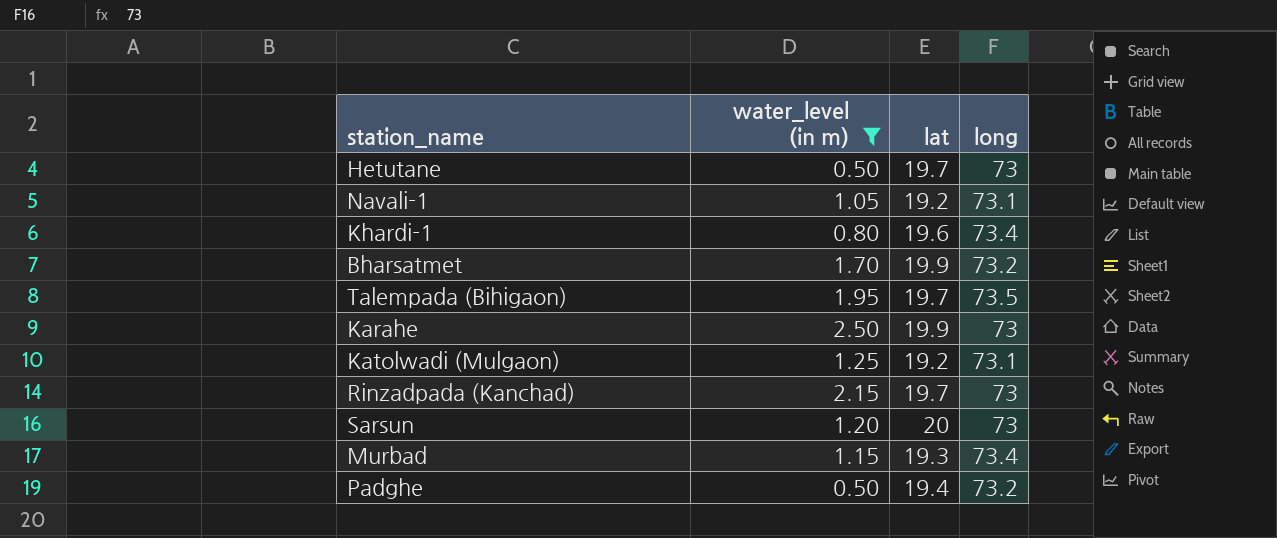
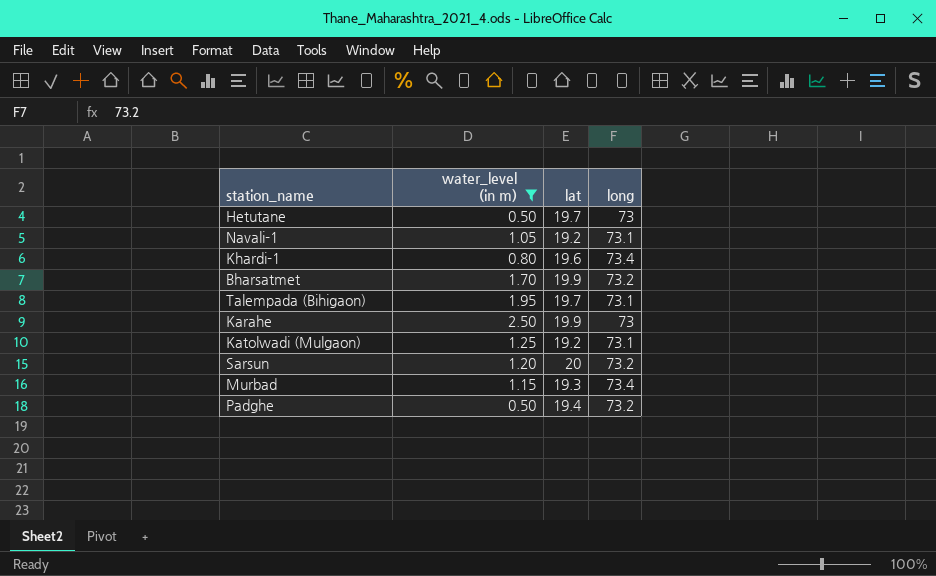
row Rinzadpada (Kanchad): 2.15 | 19.7 | 73 -> none
Talempada (Bihigaon) | long: 73.5 -> 73.1
Sarsun | long: 73 -> 73.2

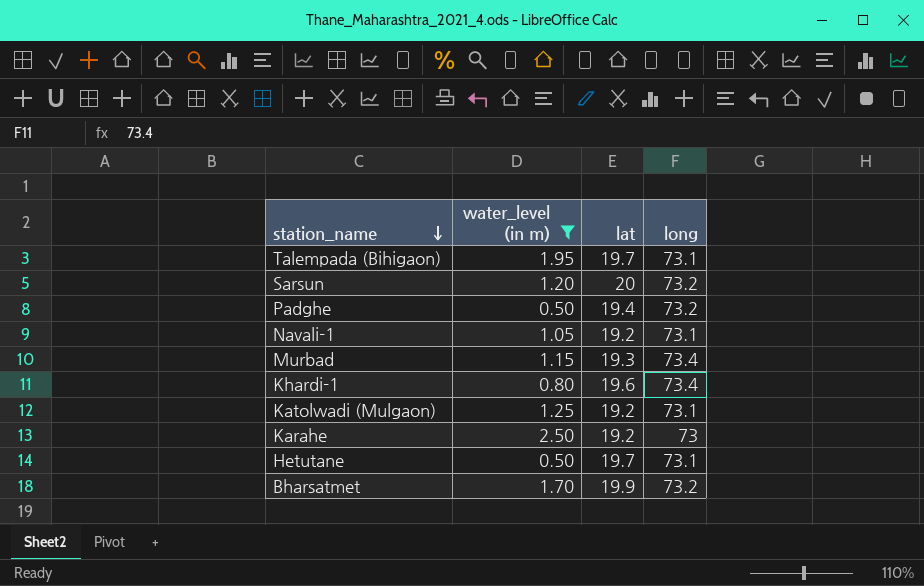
row order: none -> station_name descending
Karahe | lat: 19.9 -> 19.2
Hetutane | long: 73 -> 73.1

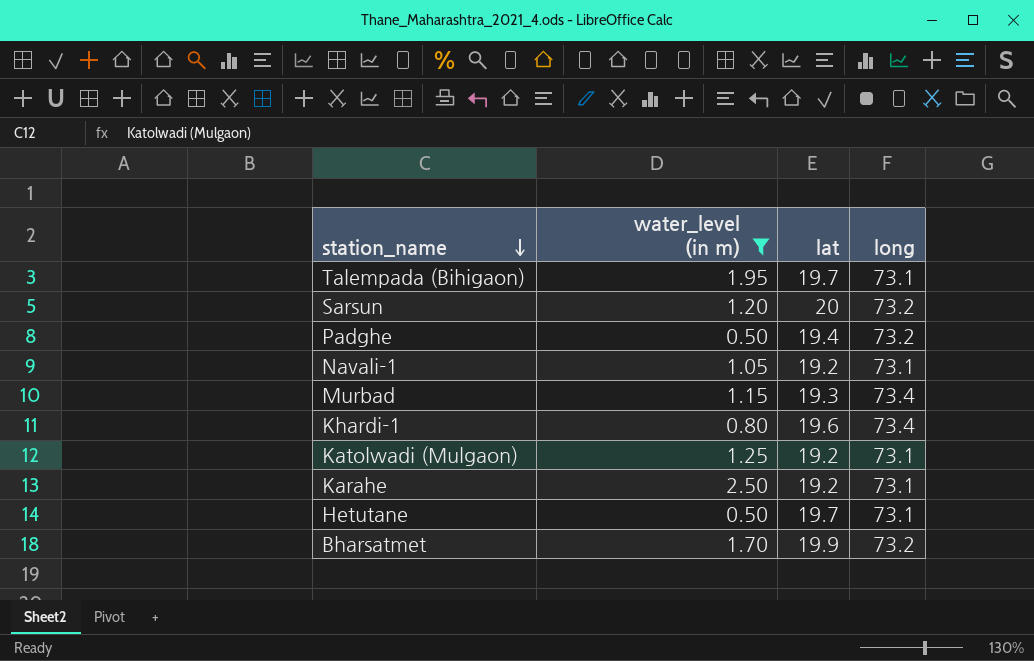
Karahe | long: 73 -> 73.1

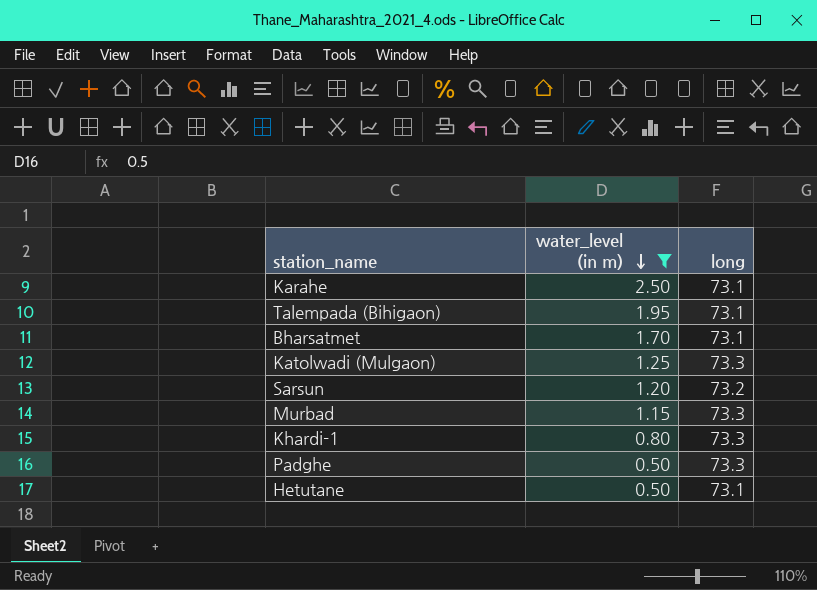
row order: station_name descending -> water_level (in m) descending
column lat | position: 3 -> none
row Navali-1: 1.05 | 19.2 | 73.1 -> none
Bharsatmet | long: 73.2 -> 73.1
Katolwadi (Mulgaon) | long: 73.1 -> 73.3
Murbad | long: 73.4 -> 73.3
Khardi-1 | long: 73.4 -> 73.3
Padghe | long: 73.2 -> 73.3

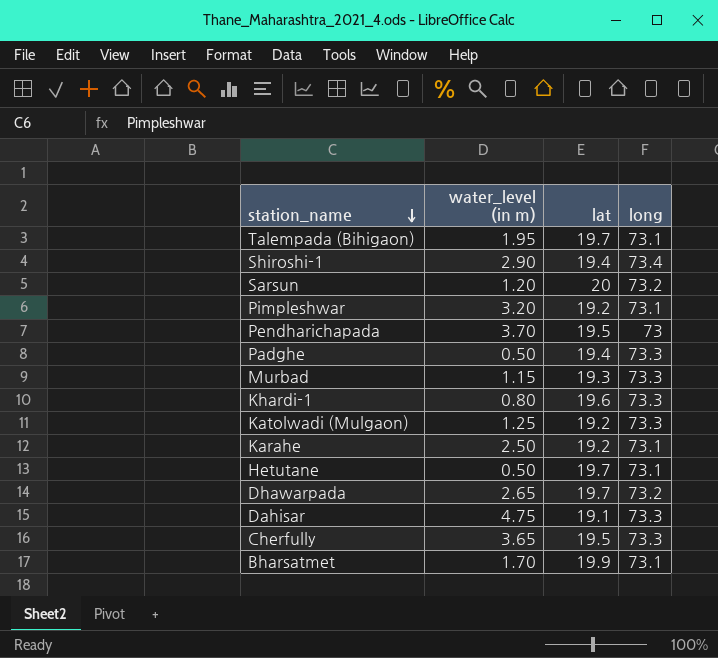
filter: water_level (in m) <= 2.50 -> none
row order: water_level (in m) descending -> station_name descending
column lat | position: none -> 3

